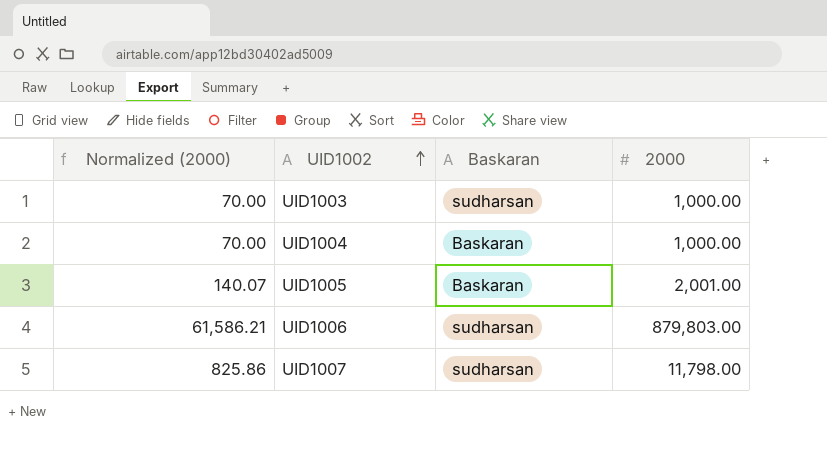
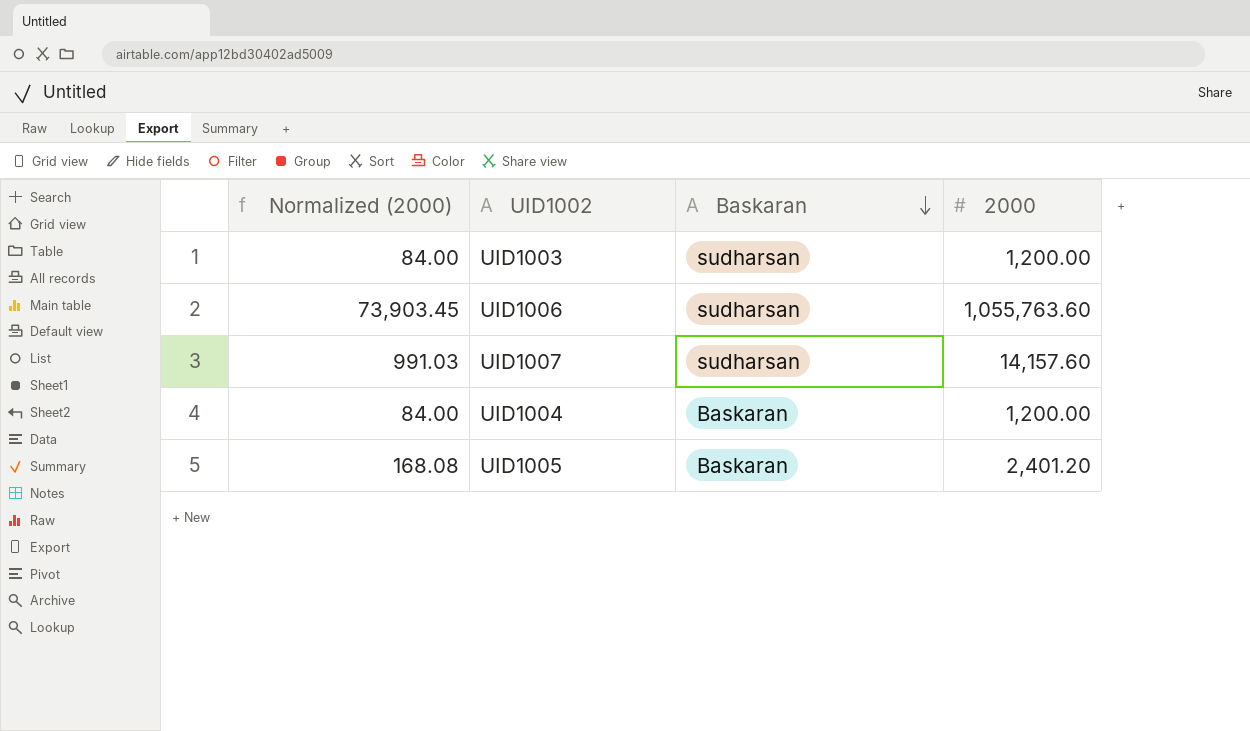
row order: UID1002 ascending -> Baskaran descending
UID1003 | Normalized (2000): 70.00 -> 84.00
UID1003 | 2000: 1,000.00 -> 1,200.00
UID1006 | Normalized (2000): 61,586.21 -> 73,903.45
UID1006 | 2000: 879,803.00 -> 1,055,763.60
UID1007 | Normalized (2000): 825.86 -> 991.03
UID1007 | 2000: 11,798.00 -> 14,157.60
UID1004 | Normalized (2000): 70.00 -> 84.00
UID1004 | 2000: 1,000.00 -> 1,200.00
UID1005 | Normalized (2000): 140.07 -> 168.08
UID1005 | 2000: 2,001.00 -> 2,401.20

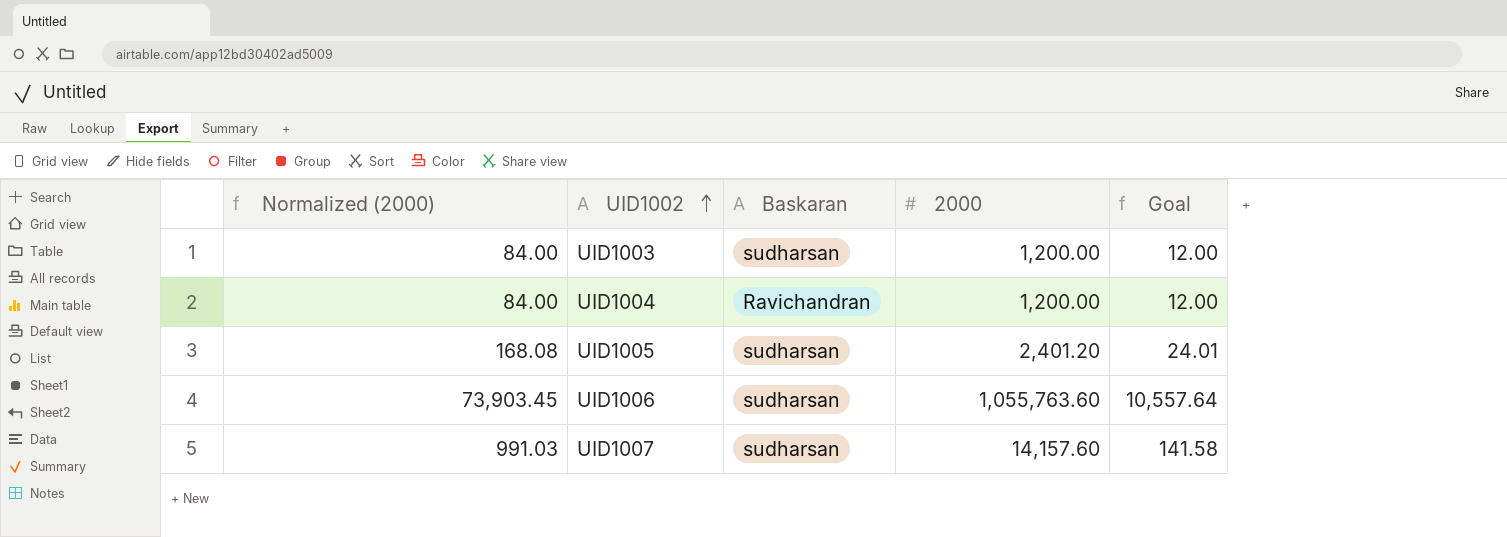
row order: Baskaran descending -> UID1002 ascending
column Goal | formula: none -> [2000] * 0.01
UID1004 | Baskaran: Baskaran -> Ravichandran
UID1005 | Baskaran: Baskaran -> sudharsan

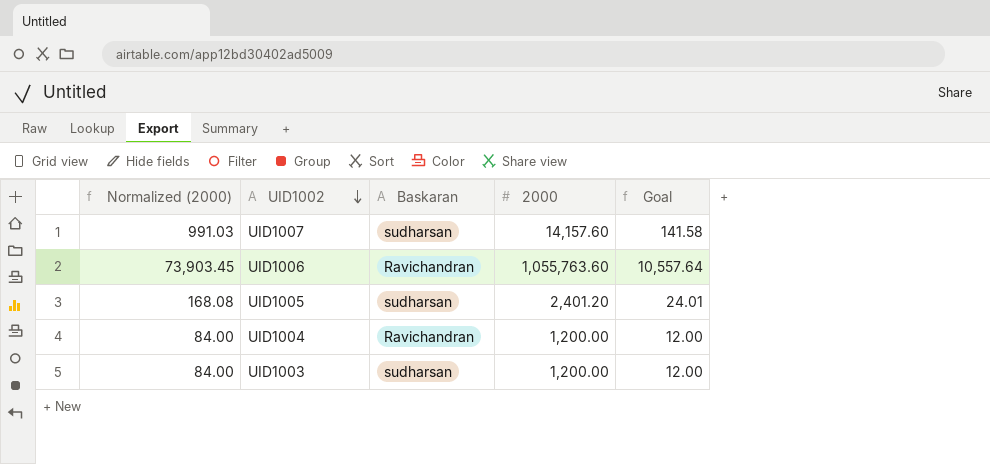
row order: UID1002 ascending -> UID1002 descending
UID1006 | Baskaran: sudharsan -> Ravichandran

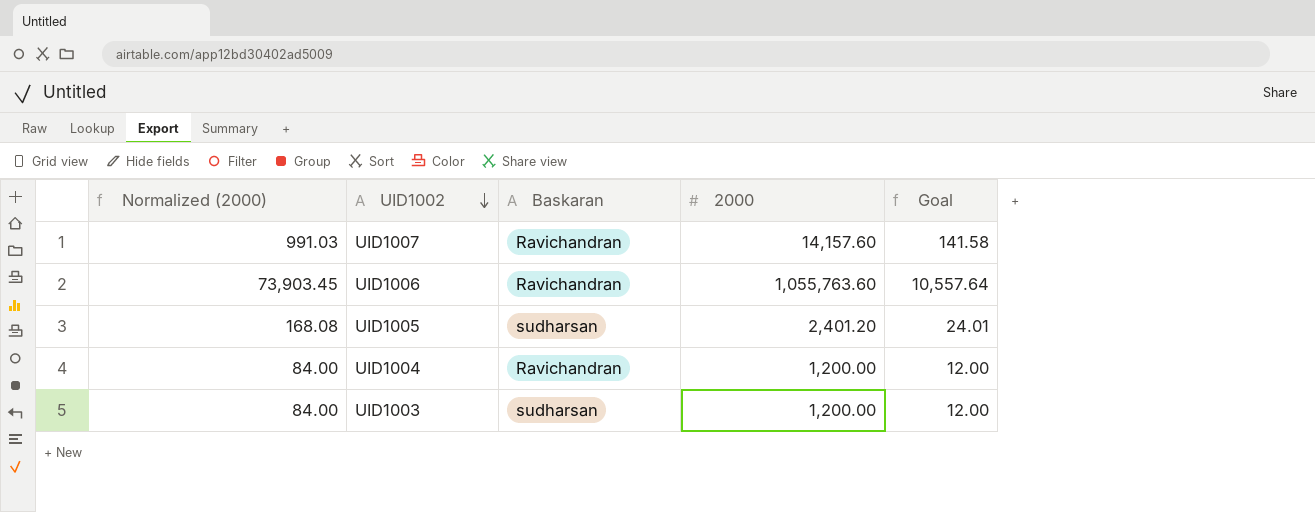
UID1007 | Baskaran: sudharsan -> Ravichandran

